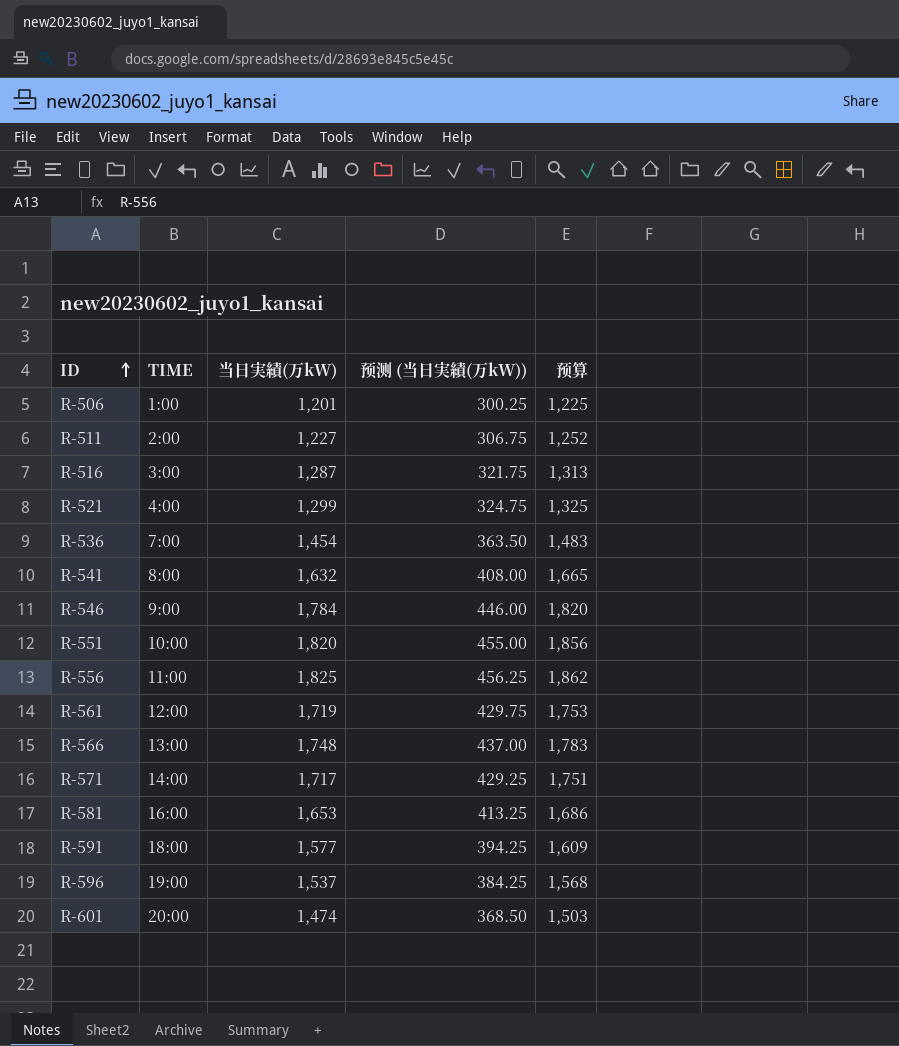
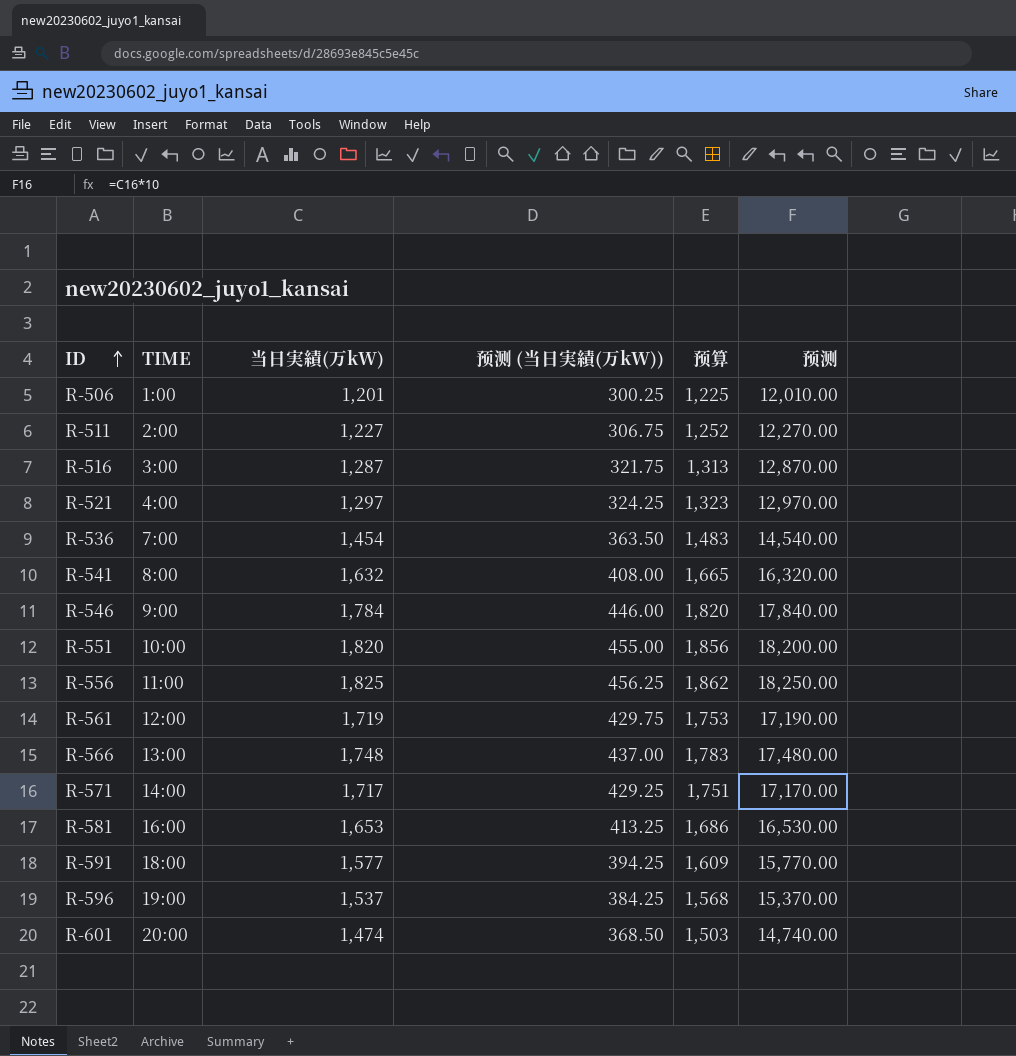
column 预测 | formula: none -> [当日実績(万kW)] * 10
R-521 | 当日実績(万kW): 1,299 -> 1,297
R-521 | 预测 (当日実績(万kW)): 324.75 -> 324.25
R-521 | 预算: 1,325 -> 1,323

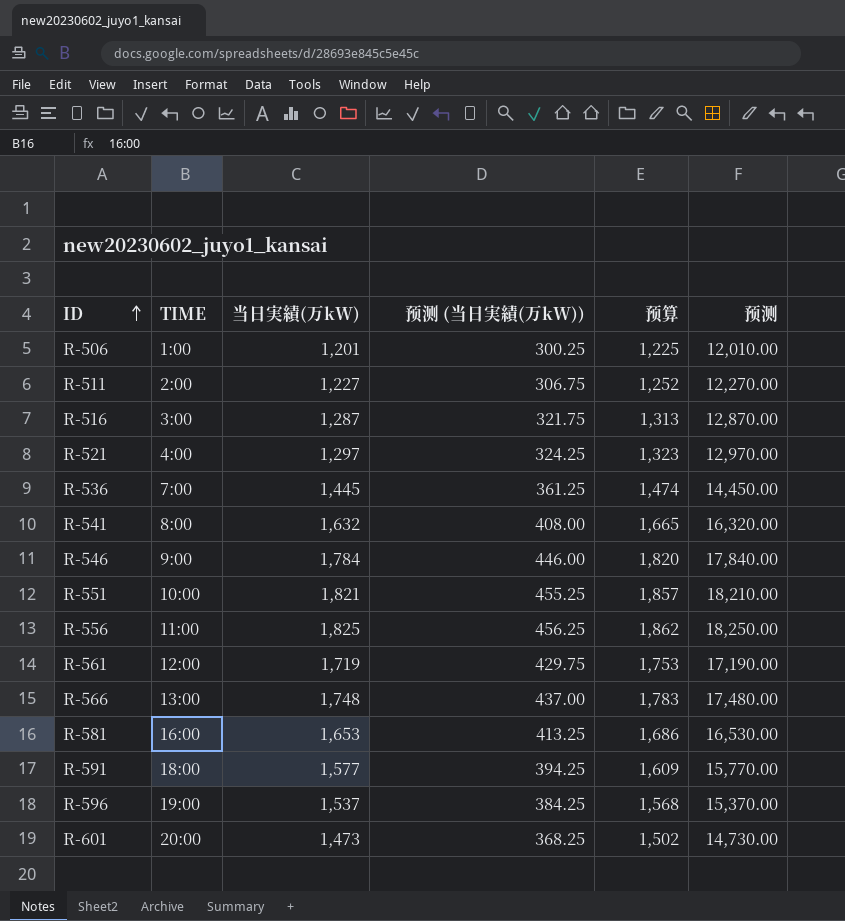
row R-571: 14:00 | 1,717 | 429.25 | 1,751 | 17,170.00 -> none
R-536 | 当日実績(万kW): 1,454 -> 1,445
R-536 | 预测 (当日実績(万kW)): 363.50 -> 361.25
R-536 | 预算: 1,483 -> 1,474
R-536 | 预测: 14,540.00 -> 14,450.00
R-551 | 当日実績(万kW): 1,820 -> 1,821
R-551 | 预测 (当日実績(万kW)): 455.00 -> 455.25
R-551 | 预算: 1,856 -> 1,857
R-551 | 预测: 18,200.00 -> 18,210.00
R-601 | 当日実績(万kW): 1,474 -> 1,473
R-601 | 预测 (当日実績(万kW)): 368.50 -> 368.25
R-601 | 预算: 1,503 -> 1,502
R-601 | 预测: 14,740.00 -> 14,730.00

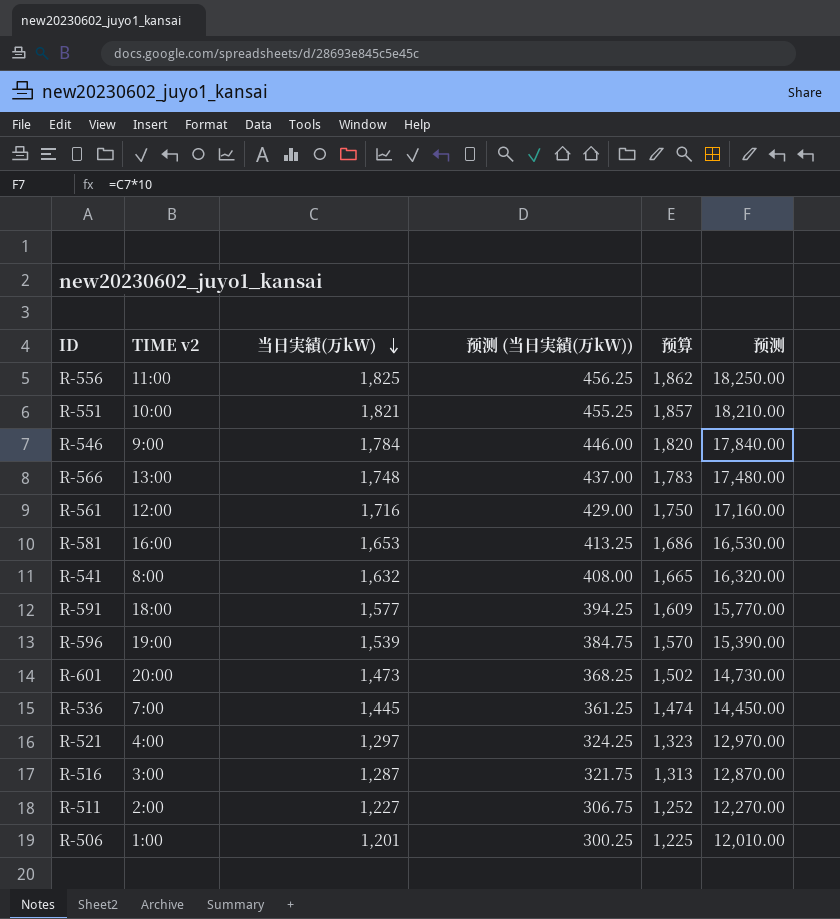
row order: ID ascending -> 当日実績(万kW) descending
column name: TIME -> TIME v2
R-561 | 当日実績(万kW): 1,719 -> 1,716
R-561 | 预测 (当日実績(万kW)): 429.75 -> 429.00
R-561 | 预算: 1,753 -> 1,750
R-561 | 预测: 17,190.00 -> 17,160.00
R-596 | 当日実績(万kW): 1,537 -> 1,539
R-596 | 预测 (当日実績(万kW)): 384.25 -> 384.75
R-596 | 预算: 1,568 -> 1,570
R-596 | 预测: 15,370.00 -> 15,390.00

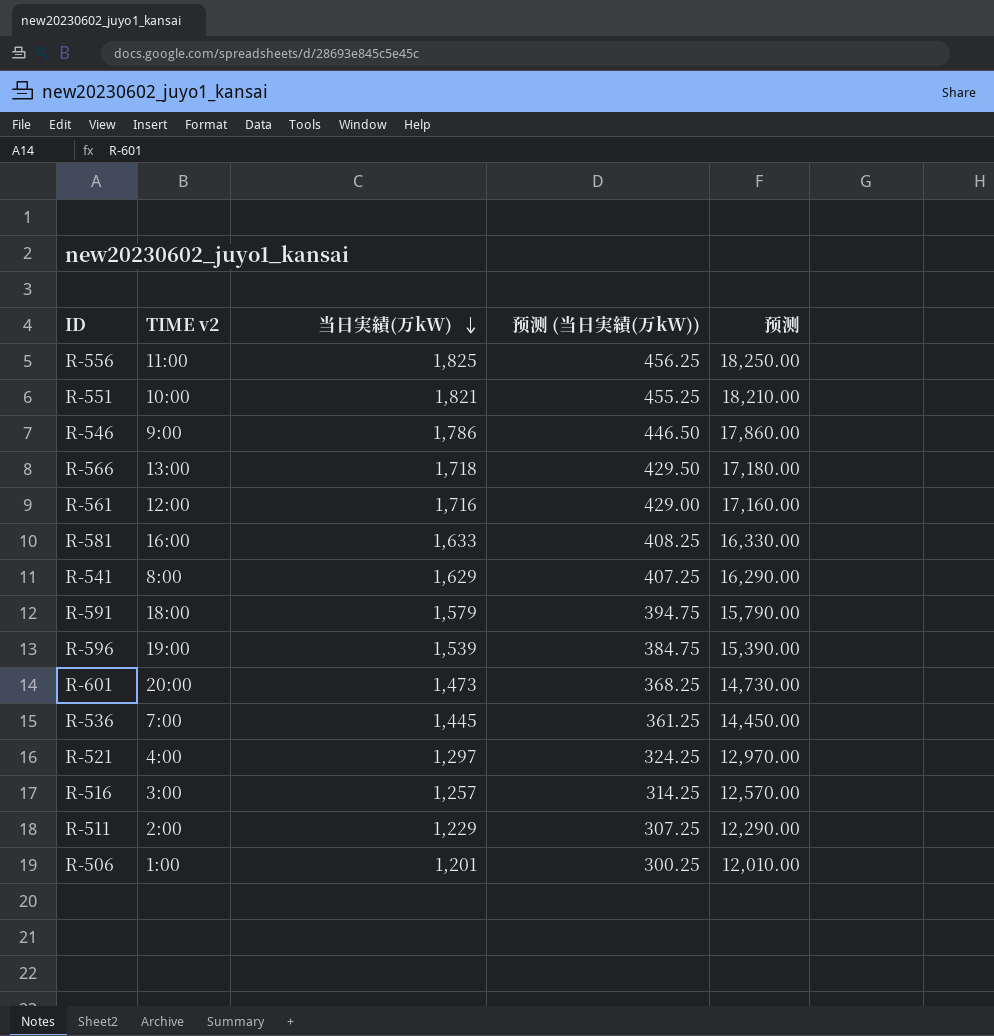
column 预算 | formula: [当日実績(万kW)] * 1.02 -> none
R-546 | 当日実績(万kW): 1,784 -> 1,786
R-546 | 预测 (当日実績(万kW)): 446.00 -> 446.50
R-546 | 预测: 17,840.00 -> 17,860.00
R-566 | 当日実績(万kW): 1,748 -> 1,718
R-566 | 预测 (当日実績(万kW)): 437.00 -> 429.50
R-566 | 预测: 17,480.00 -> 17,180.00
R-581 | 当日実績(万kW): 1,653 -> 1,633
R-581 | 预测 (当日実績(万kW)): 413.25 -> 408.25
R-581 | 预测: 16,530.00 -> 16,330.00
R-541 | 当日実績(万kW): 1,632 -> 1,629
R-541 | 预测 (当日実績(万kW)): 408.00 -> 407.25
R-541 | 预测: 16,320.00 -> 16,290.00
R-591 | 当日実績(万kW): 1,577 -> 1,579
R-591 | 预测 (当日実績(万kW)): 394.25 -> 394.75
R-591 | 预测: 15,770.00 -> 15,790.00
R-516 | 当日実績(万kW): 1,287 -> 1,257
R-516 | 预测 (当日実績(万kW)): 321.75 -> 314.25
R-516 | 预测: 12,870.00 -> 12,570.00
R-511 | 当日実績(万kW): 1,227 -> 1,229
R-511 | 预测 (当日実績(万kW)): 306.75 -> 307.25
R-511 | 预测: 12,270.00 -> 12,290.00

